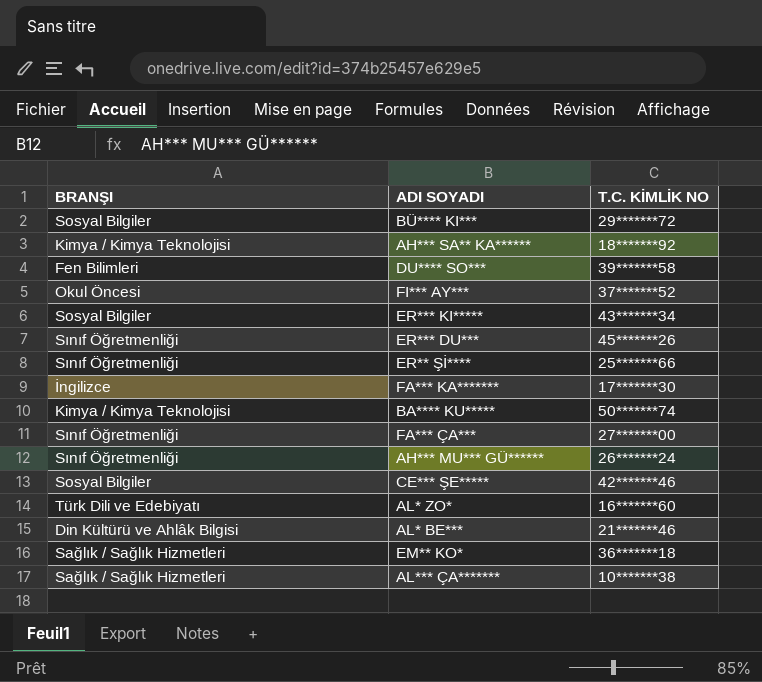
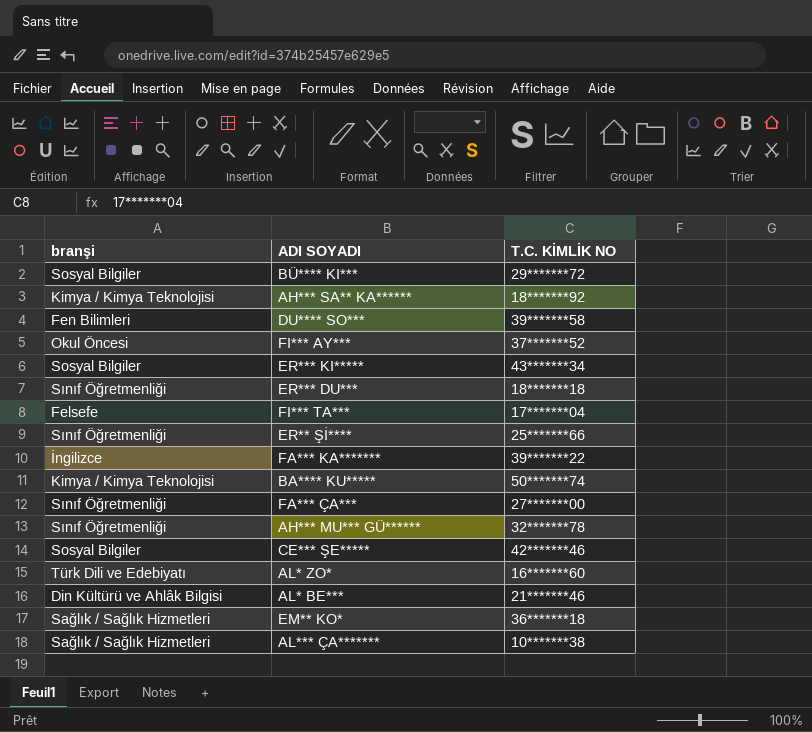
column name: BRANŞI -> branşi
ER*** DU*** | T.C. KİMLİK NO: 45*******26 -> 18*******18
row FI*** TA***: none -> Felsefe | 17*******04
FA*** KA******* | T.C. KİMLİK NO: 17*******30 -> 39*******22
AH*** MU*** GÜ****** | T.C. KİMLİK NO: 26*******24 -> 32*******78

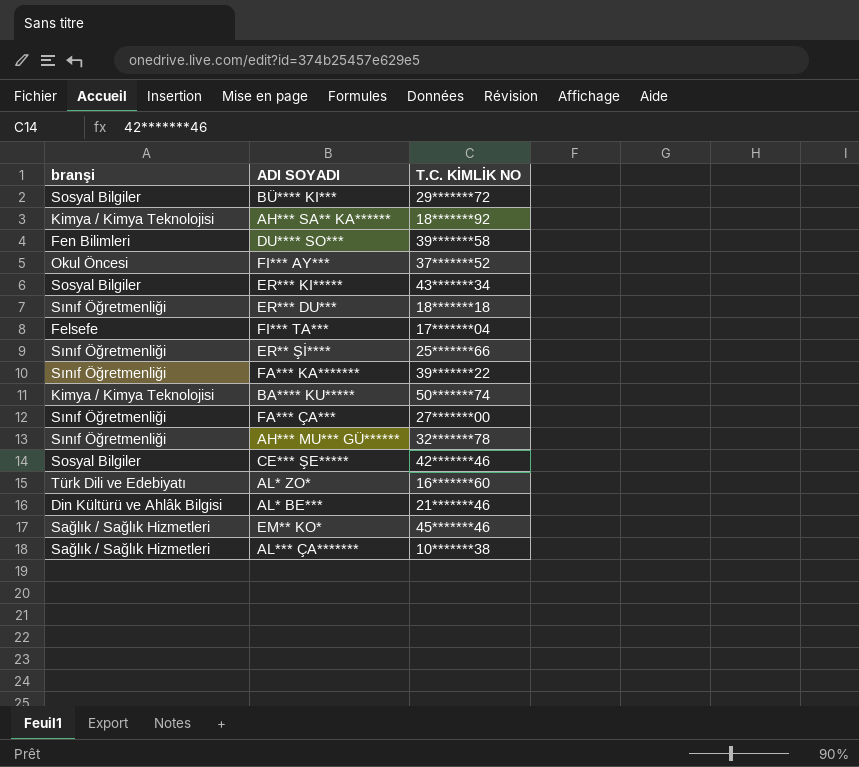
FA*** KA******* | branşi: İngilizce -> Sınıf Öğretmenliği
EM** KO* | T.C. KİMLİK NO: 36*******18 -> 45*******46

